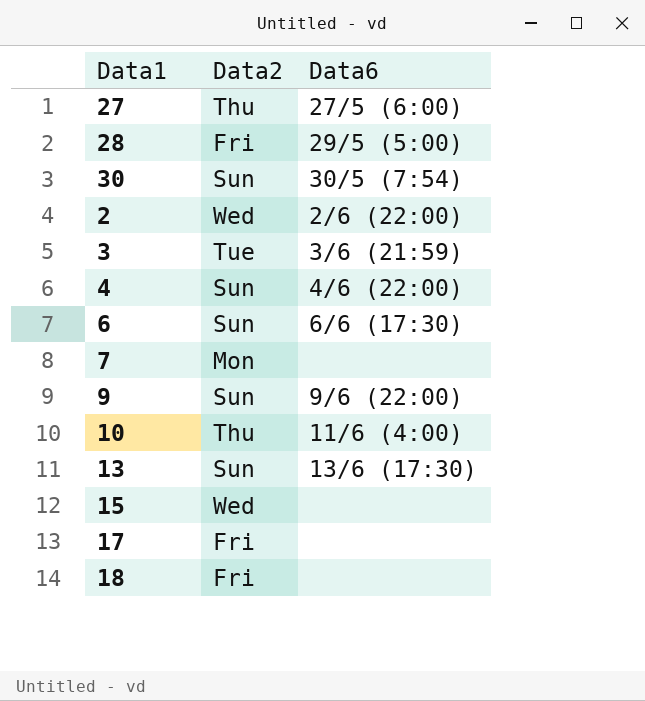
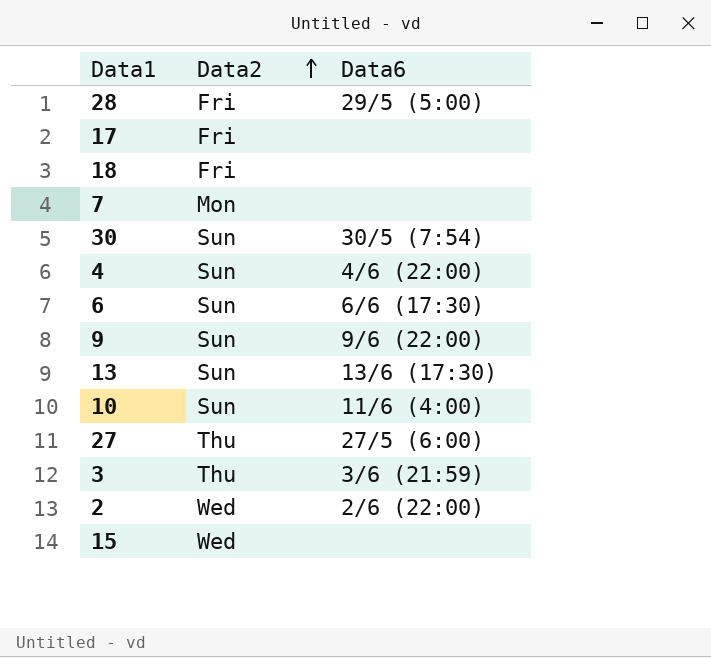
row order: none -> Data2 ascending
10 | Data2: Thu -> Sun
3 | Data2: Tue -> Thu

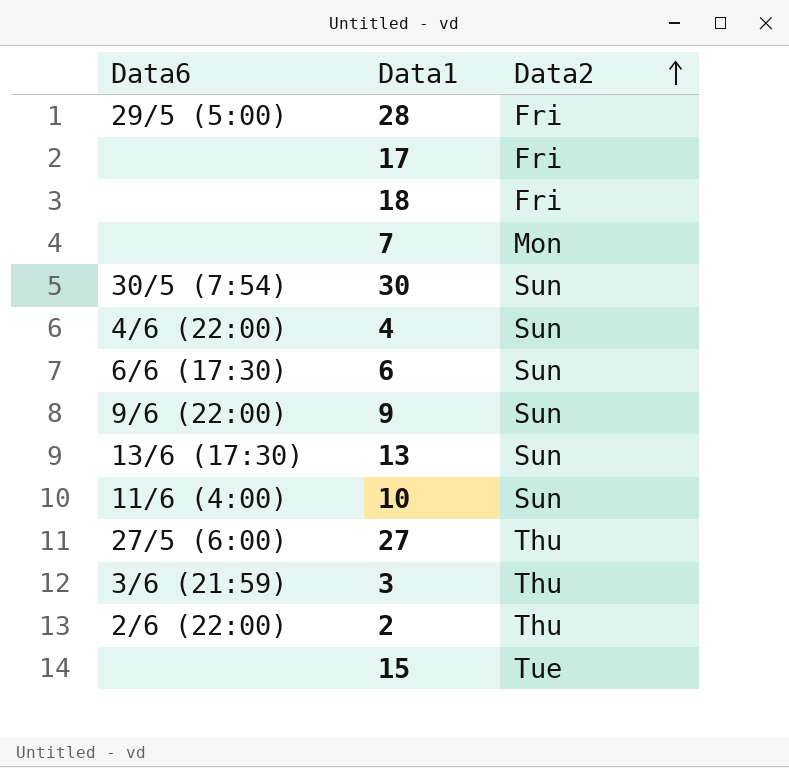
column Data6 | position: 3 -> 1
2 | Data2: Wed -> Thu
15 | Data2: Wed -> Tue

